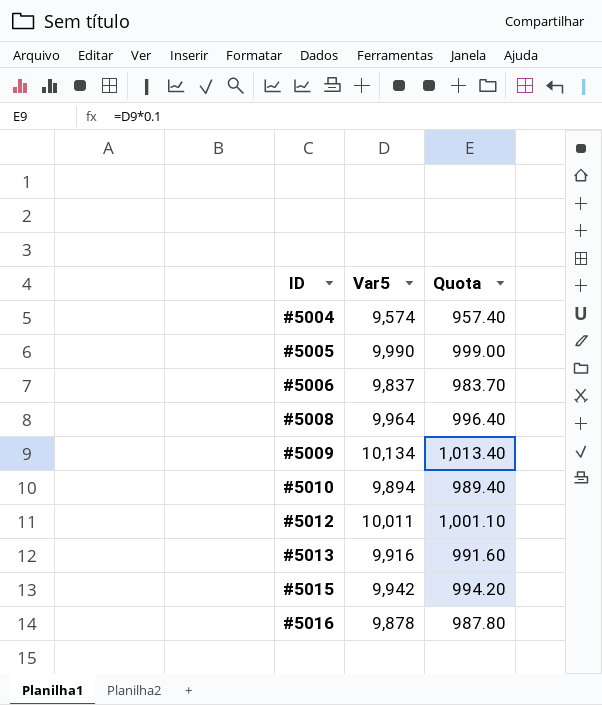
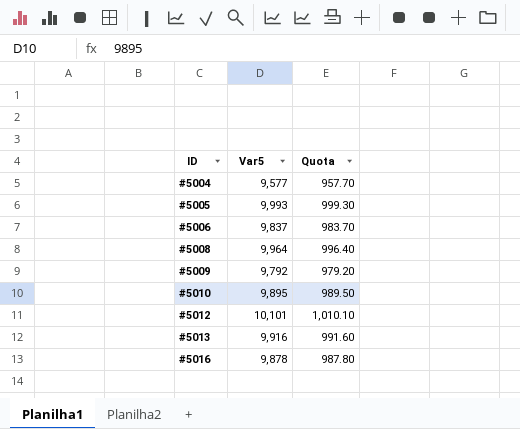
row #5015: 9,942 | 994.20 -> none
#5004 | Var5: 9,574 -> 9,577
#5004 | Quota: 957.40 -> 957.70
#5005 | Var5: 9,990 -> 9,993
#5005 | Quota: 999.00 -> 999.30
#5009 | Var5: 10,134 -> 9,792
#5009 | Quota: 1,013.40 -> 979.20
#5010 | Var5: 9,894 -> 9,895
#5010 | Quota: 989.40 -> 989.50
#5012 | Var5: 10,011 -> 10,101
#5012 | Quota: 1,001.10 -> 1,010.10

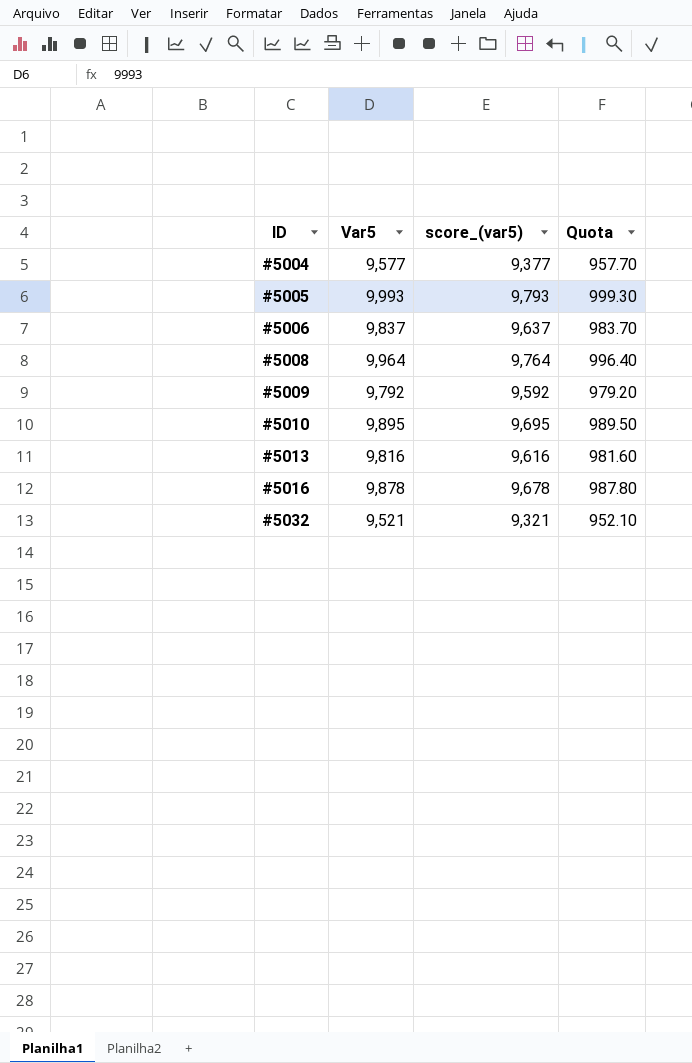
column score_(var5) | formula: none -> [Var5] - 200
row #5012: 10,101 | 1,010.10 -> none
#5013 | Var5: 9,916 -> 9,816
#5013 | Quota: 991.60 -> 981.60
row #5032: none -> 9,521 | 9,321 | 952.10

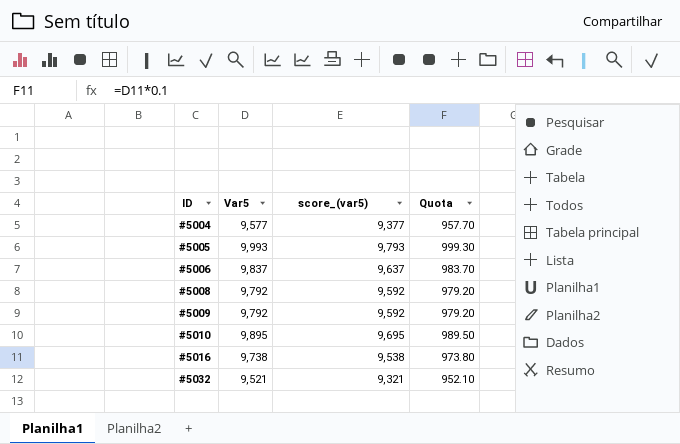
row #5013: 9,816 | 9,616 | 981.60 -> none
#5008 | Var5: 9,964 -> 9,792
#5008 | score_(var5): 9,764 -> 9,592
#5008 | Quota: 996.40 -> 979.20
#5016 | Var5: 9,878 -> 9,738
#5016 | score_(var5): 9,678 -> 9,538
#5016 | Quota: 987.80 -> 973.80

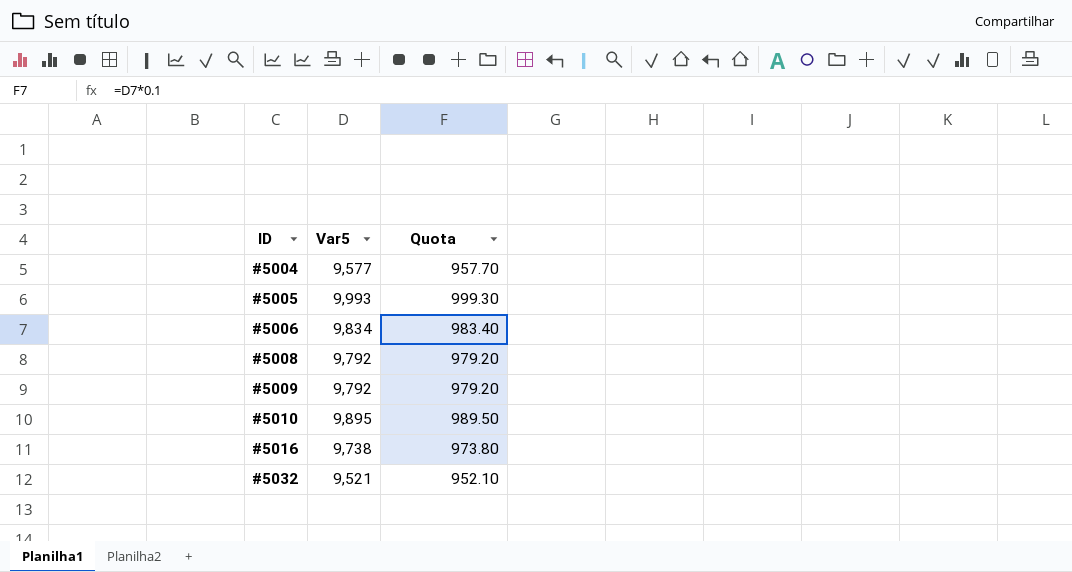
column score_(var5) | formula: [Var5] - 200 -> none
#5006 | Var5: 9,837 -> 9,834
#5006 | Quota: 983.70 -> 983.40

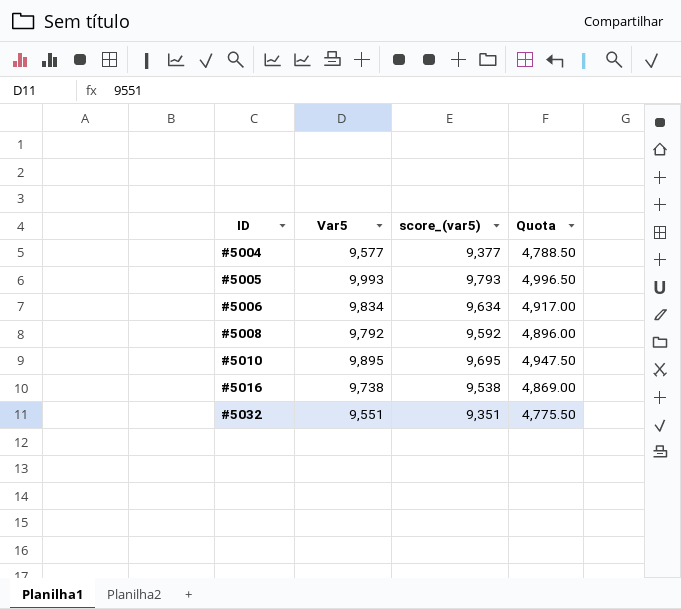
column score_(var5) | formula: none -> [Var5] - 200
column Quota | formula: [Var5] * 0.1 -> [Var5] * 0.5
row #5009: 9,792 | 979.20 -> none
#5032 | Var5: 9,521 -> 9,551

